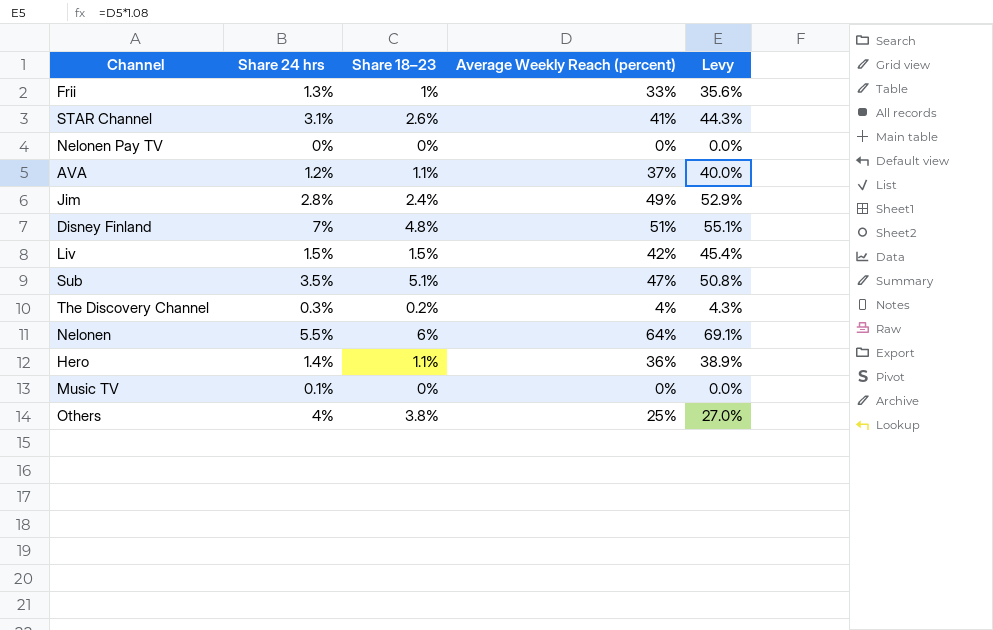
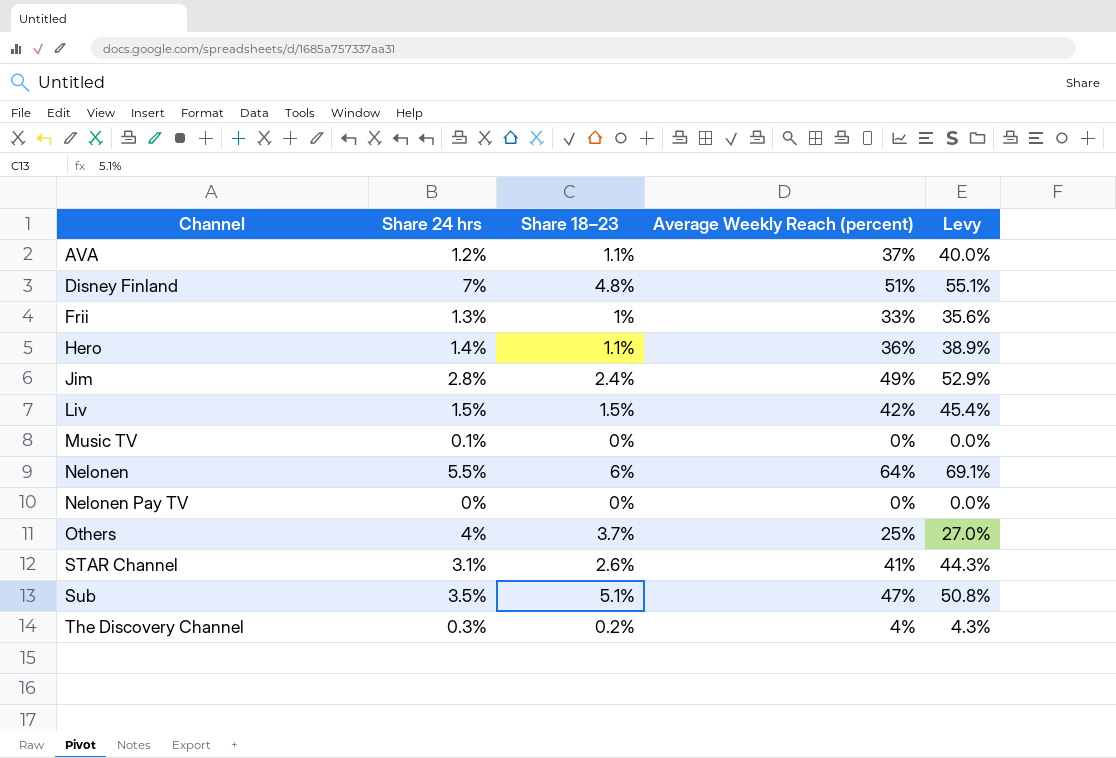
row order: none -> Channel ascending
Others | Share 18–23: 3.8% -> 3.7%

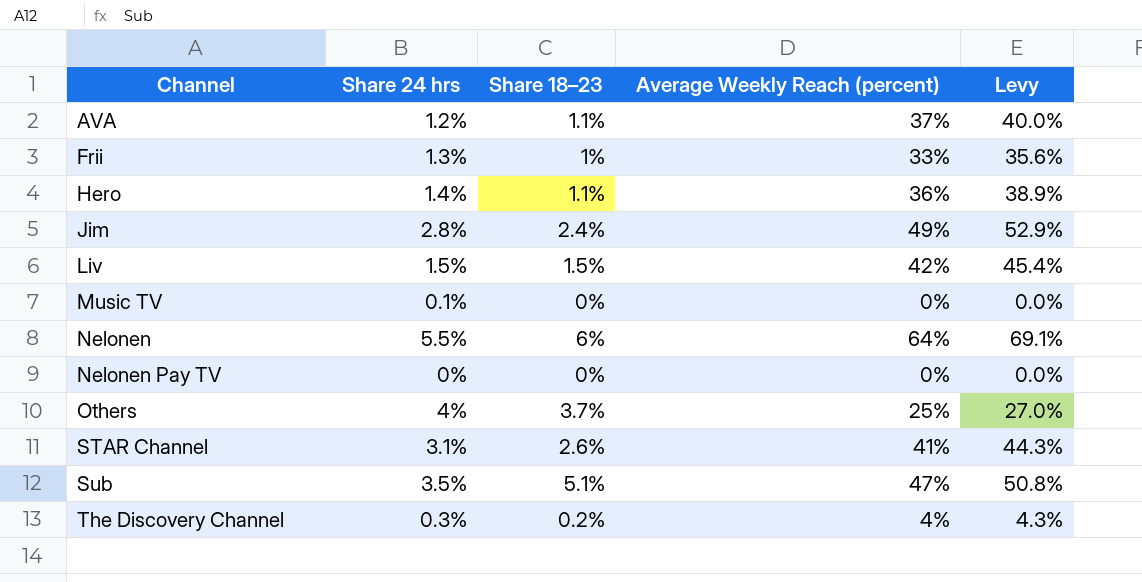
row Disney Finland: 7% | 4.8% | 51% | 55.1% -> none

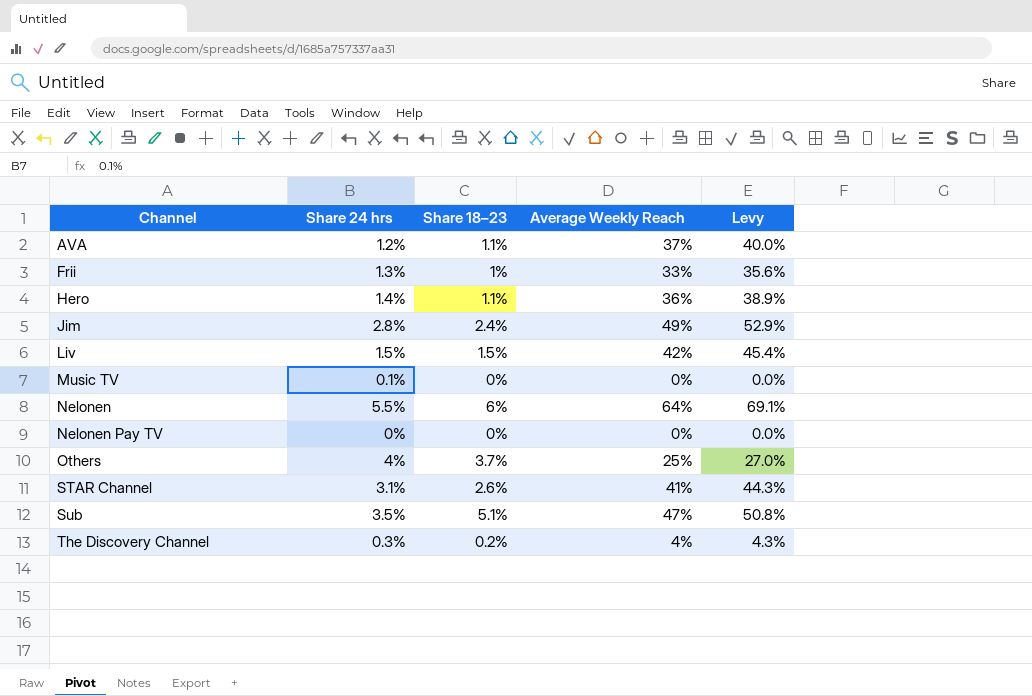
column name: Average Weekly Reach (percent) -> Average Weekly Reach

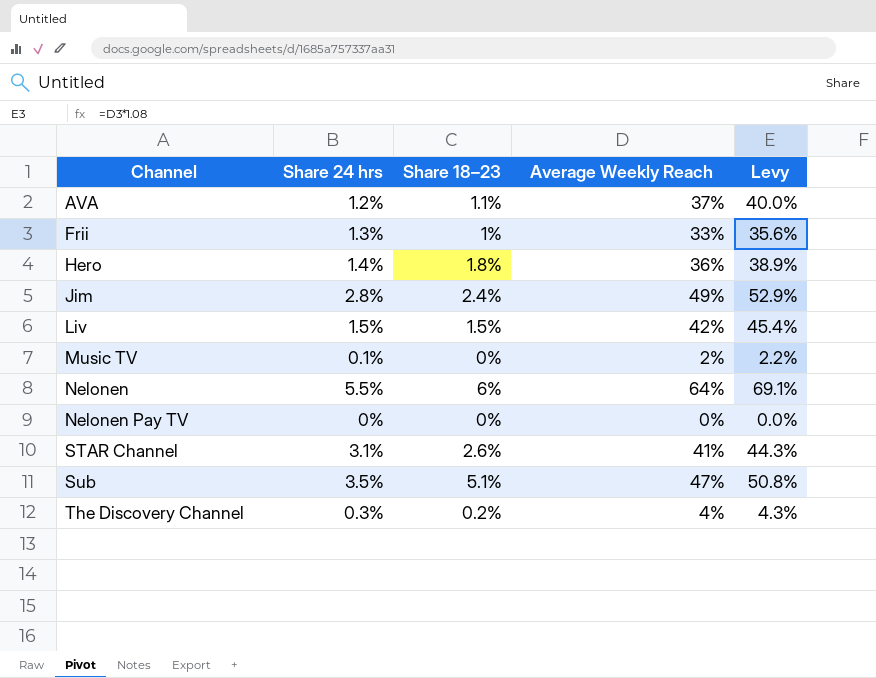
row Others: 4% | 3.7% | 25% | 27.0% -> none
Hero | Share 18–23: 1.1% -> 1.8%
Music TV | Average Weekly Reach: 0% -> 2%
Music TV | Levy: 0.0% -> 2.2%

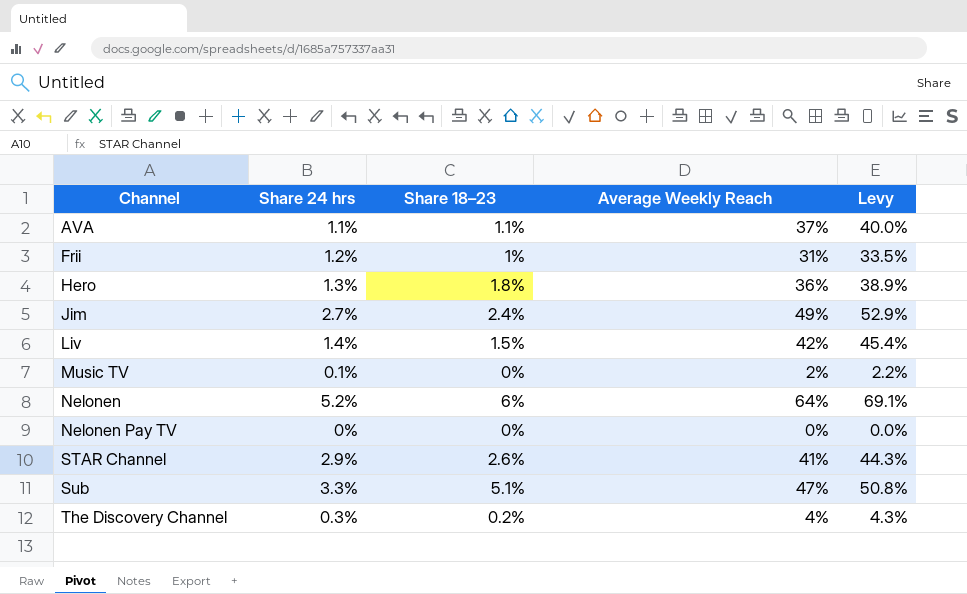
AVA | Share 24 hrs: 1.2% -> 1.1%
Frii | Share 24 hrs: 1.3% -> 1.2%
Frii | Average Weekly Reach: 33% -> 31%
Frii | Levy: 35.6% -> 33.5%
Hero | Share 24 hrs: 1.4% -> 1.3%
Jim | Share 24 hrs: 2.8% -> 2.7%
Liv | Share 24 hrs: 1.5% -> 1.4%
Nelonen | Share 24 hrs: 5.5% -> 5.2%
STAR Channel | Share 24 hrs: 3.1% -> 2.9%
Sub | Share 24 hrs: 3.5% -> 3.3%

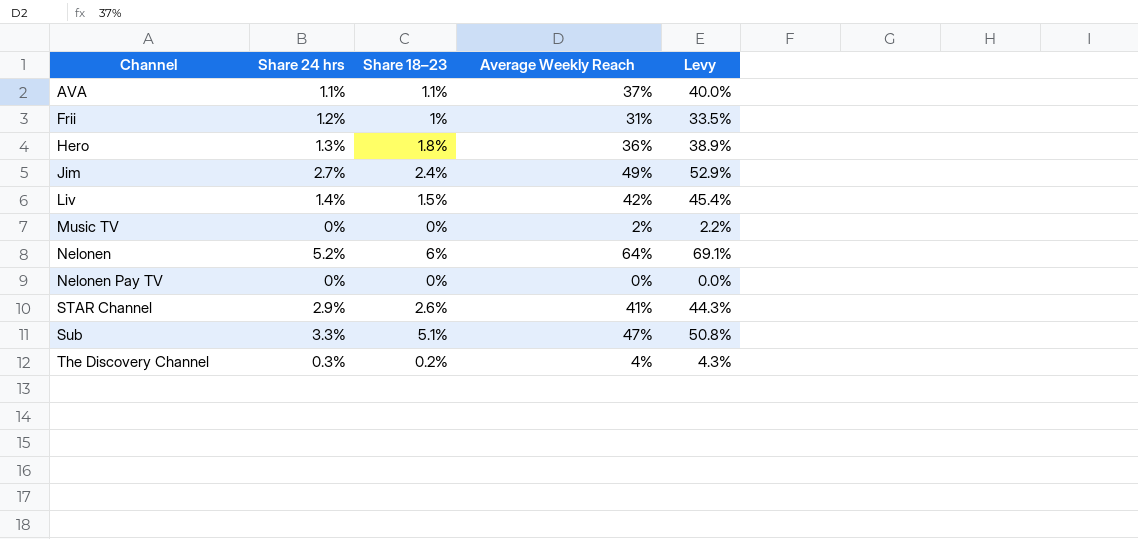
Music TV | Share 24 hrs: 0.1% -> 0%

